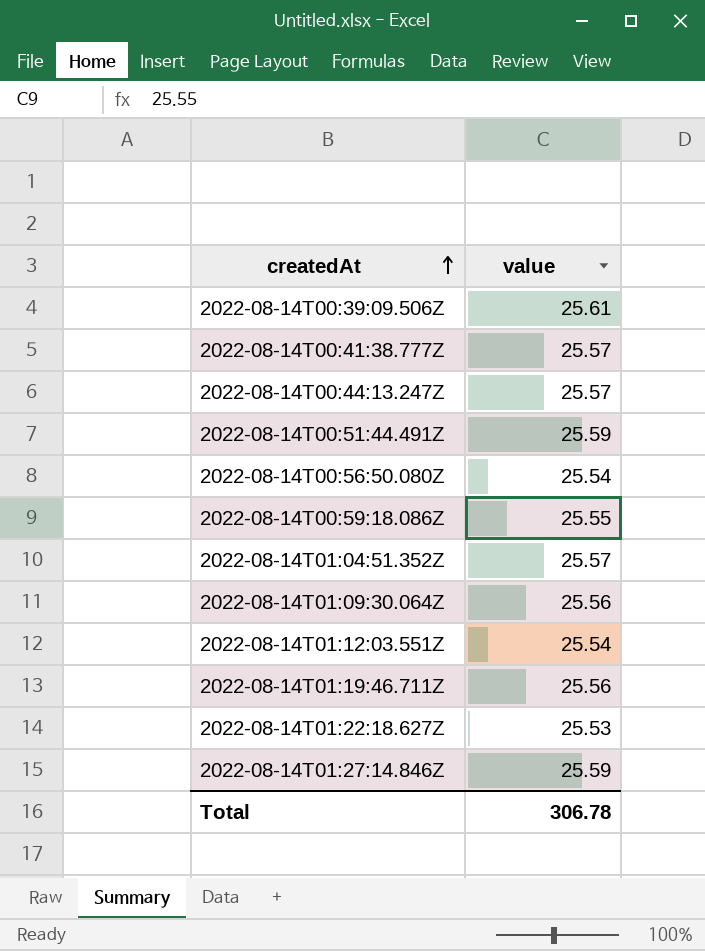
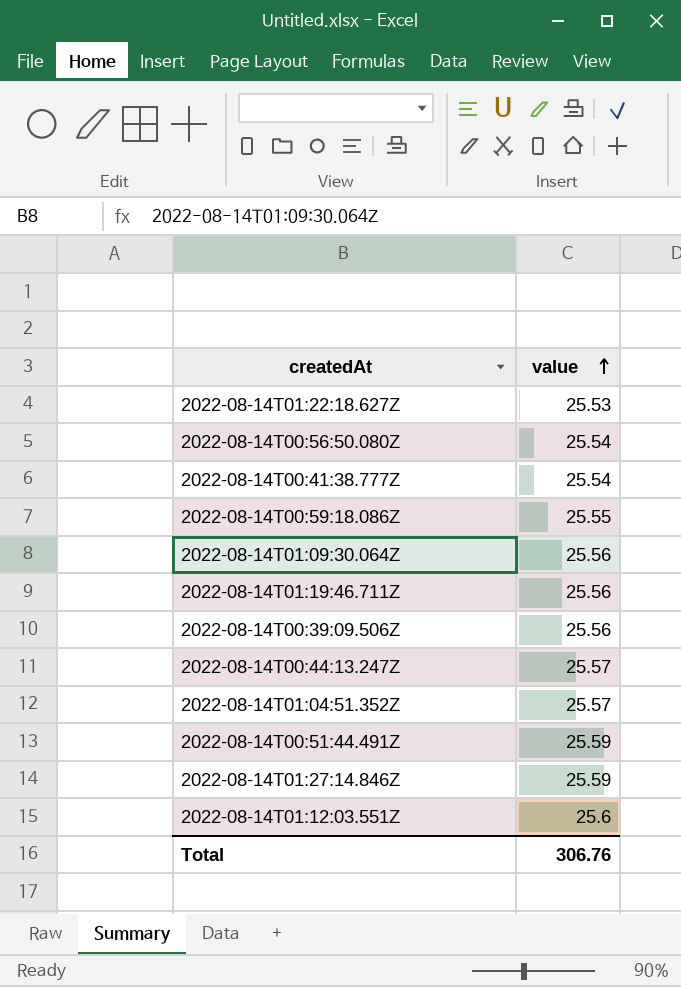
row order: createdAt ascending -> value ascending
2022-08-14T00:41:38.777Z | value: 25.57 -> 25.54
2022-08-14T00:39:09.506Z | value: 25.61 -> 25.56
2022-08-14T01:12:03.551Z | value: 25.54 -> 25.6
Total | value: 306.78 -> 306.76

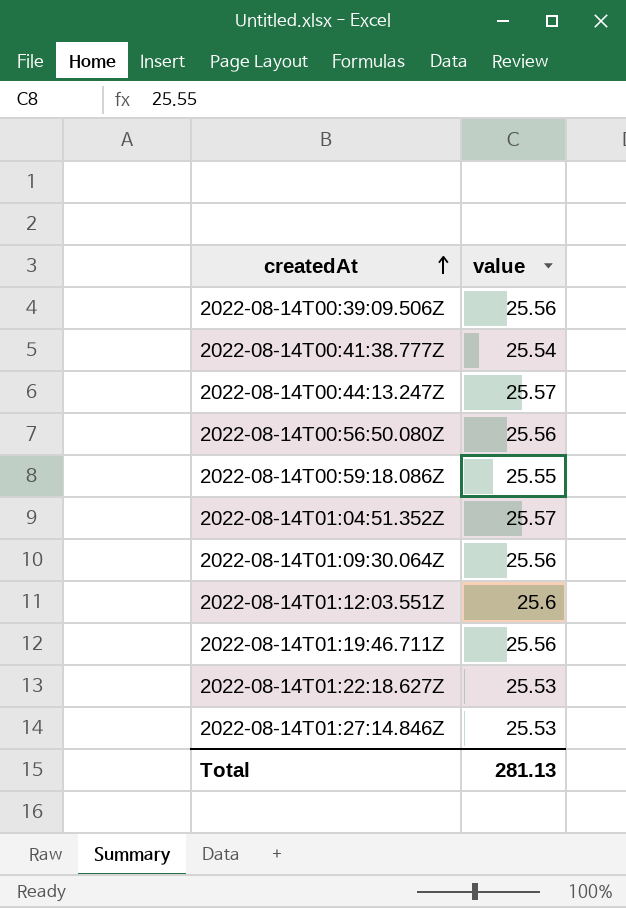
row order: value ascending -> createdAt ascending
row 2022-08-14T00:51:44.491Z: 25.59 -> none
2022-08-14T00:56:50.080Z | value: 25.54 -> 25.56
2022-08-14T01:27:14.846Z | value: 25.59 -> 25.53
Total | value: 306.76 -> 281.13

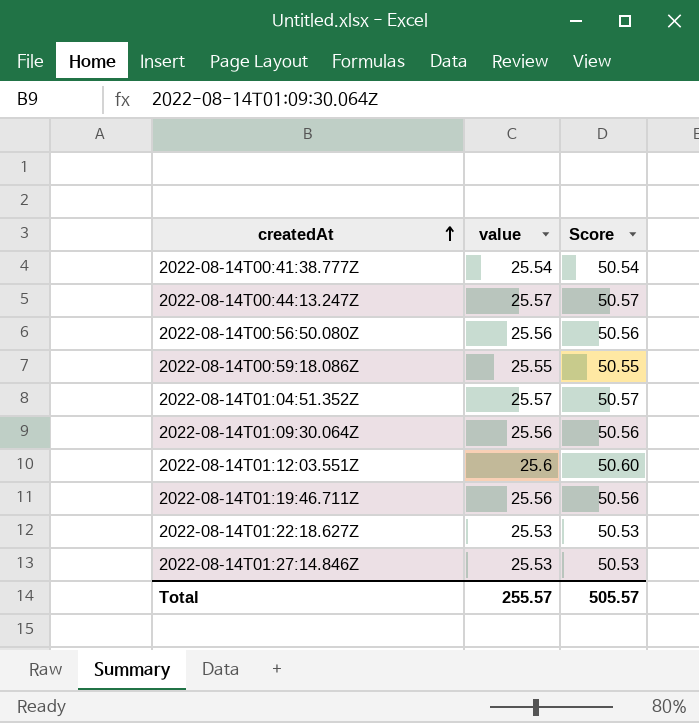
column Score | formula: none -> [value] + 25
row 2022-08-14T00:39:09.506Z: 25.56 -> none
Total | value: 281.13 -> 255.57

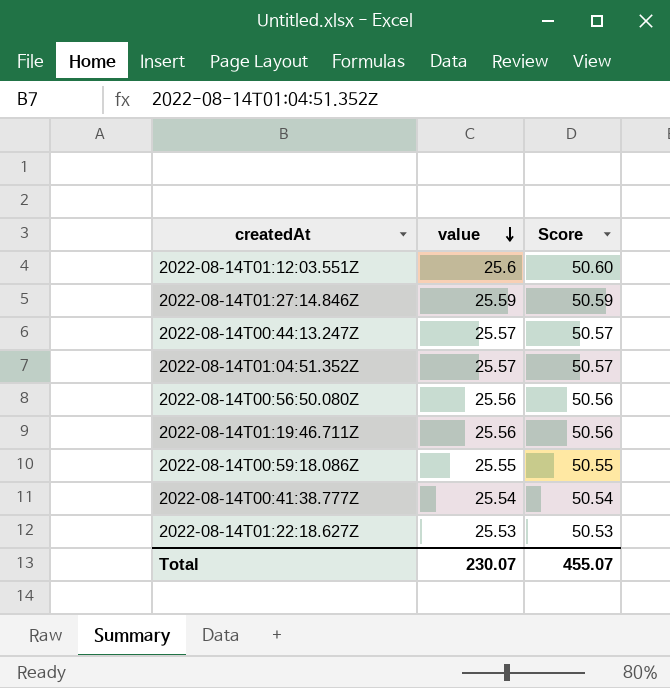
row order: createdAt ascending -> value descending
row 2022-08-14T01:09:30.064Z: 25.56 | 50.56 -> none
2022-08-14T01:27:14.846Z | value: 25.53 -> 25.59
2022-08-14T01:27:14.846Z | Score: 50.53 -> 50.59
Total | value: 255.57 -> 230.07
Total | Score: 505.57 -> 455.07

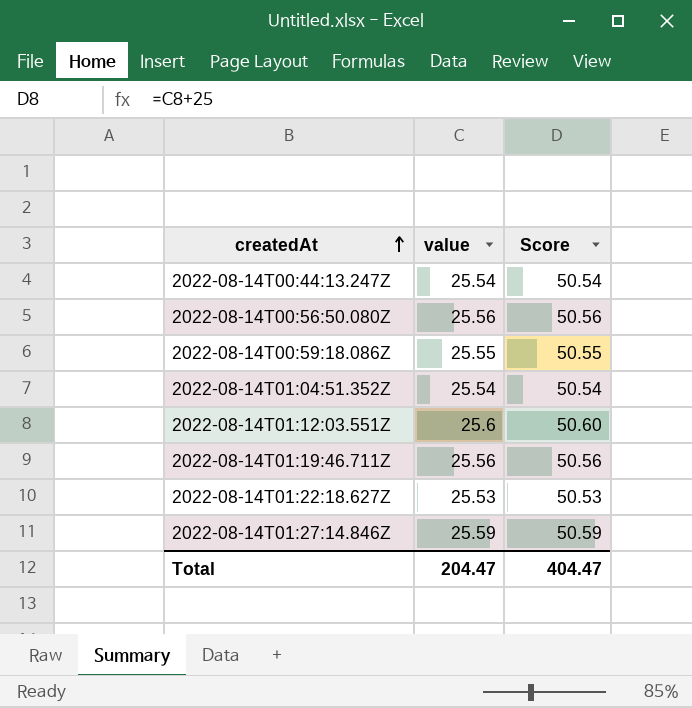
row order: value descending -> createdAt ascending
row 2022-08-14T00:41:38.777Z: 25.54 | 50.54 -> none
2022-08-14T00:44:13.247Z | value: 25.57 -> 25.54
2022-08-14T00:44:13.247Z | Score: 50.57 -> 50.54
2022-08-14T01:04:51.352Z | value: 25.57 -> 25.54
2022-08-14T01:04:51.352Z | Score: 50.57 -> 50.54
Total | value: 230.07 -> 204.47
Total | Score: 455.07 -> 404.47

